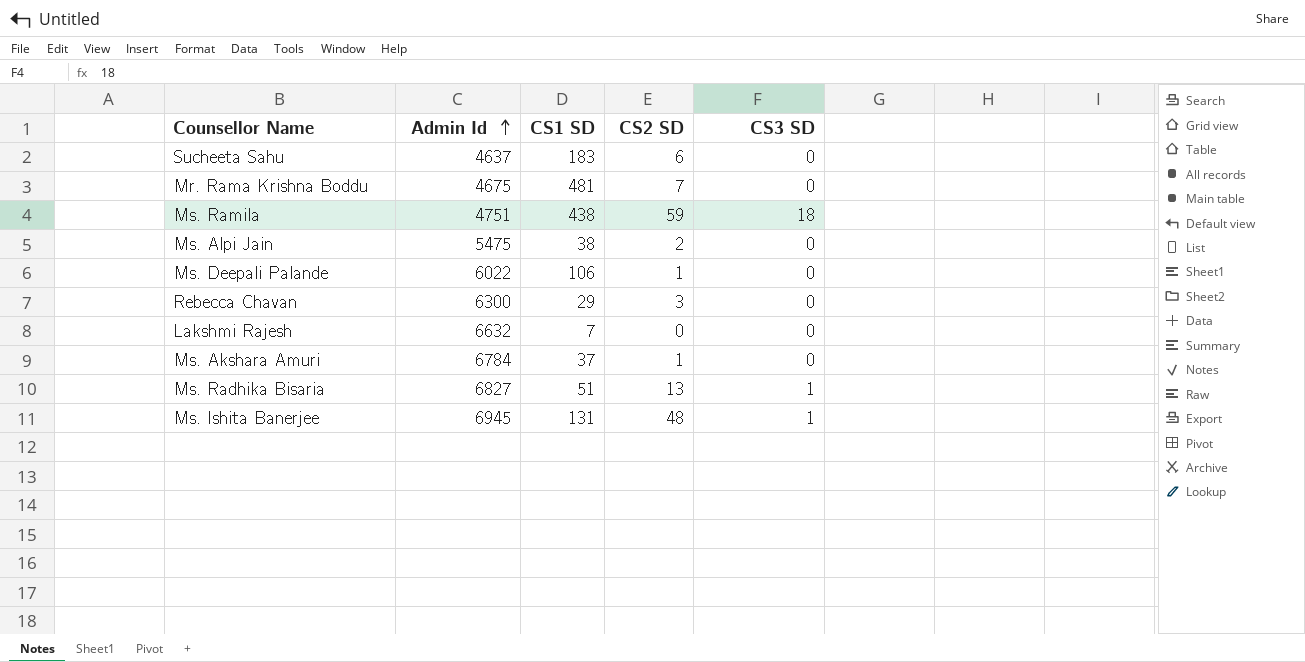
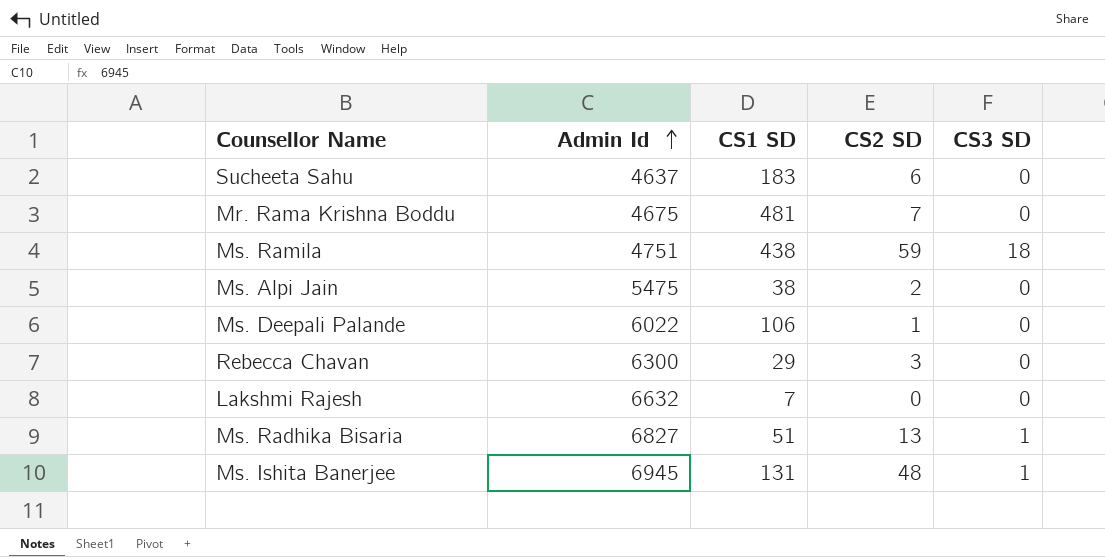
row Ms. Akshara Amuri: 6784 | 37 | 1 | 0 -> none

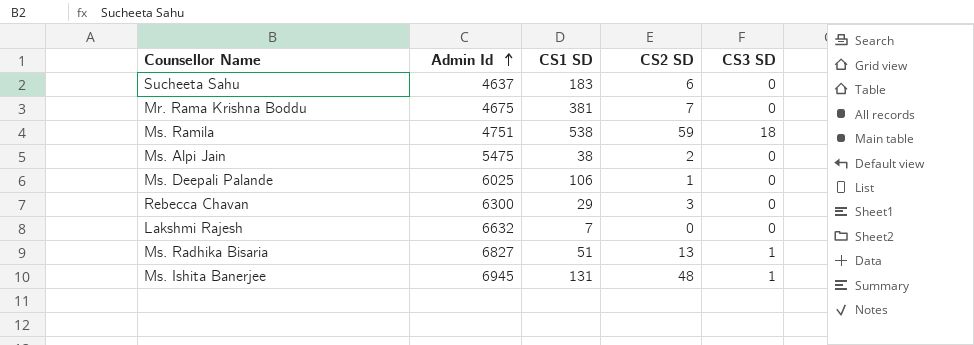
Mr. Rama Krishna Boddu | CS1 SD: 481 -> 381
Ms. Ramila | CS1 SD: 438 -> 538
Ms. Deepali Palande | Admin Id: 6022 -> 6025

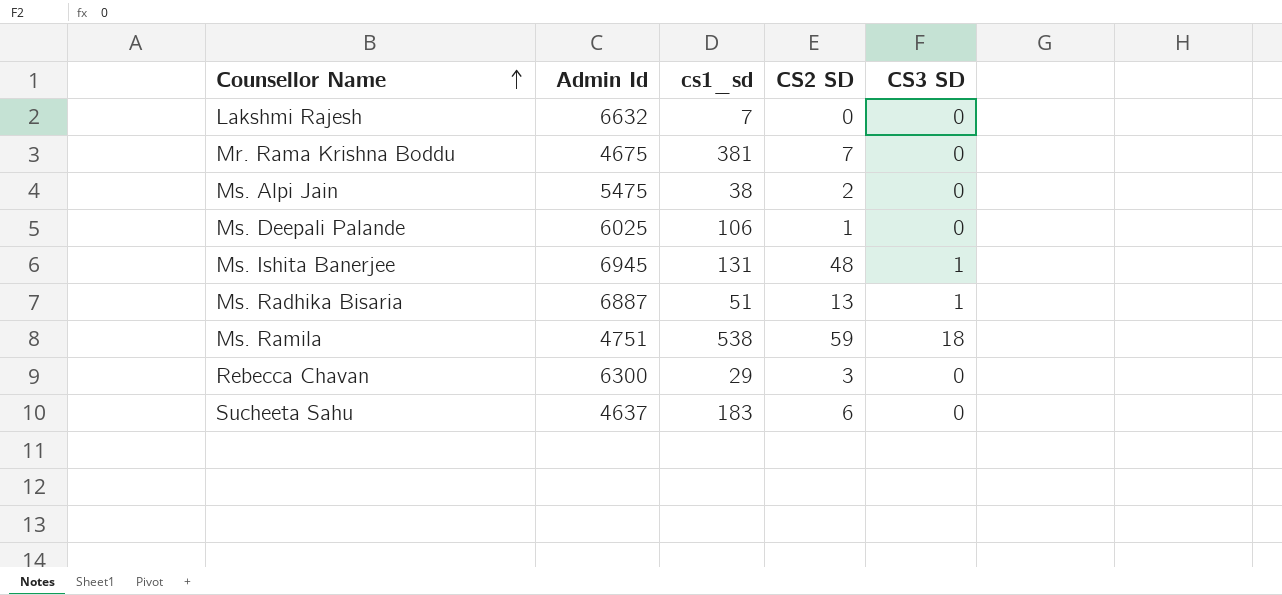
row order: Admin Id ascending -> Counsellor Name ascending
column name: CS1 SD -> cs1_sd
Ms. Radhika Bisaria | Admin Id: 6827 -> 6887

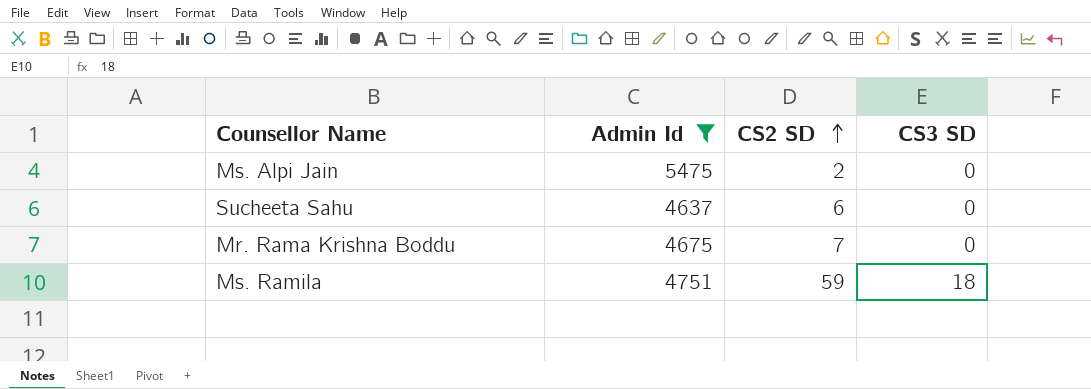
filter: none -> Admin Id <= 5475
row order: Counsellor Name ascending -> CS2 SD ascending
column cs1_sd | position: 3 -> none

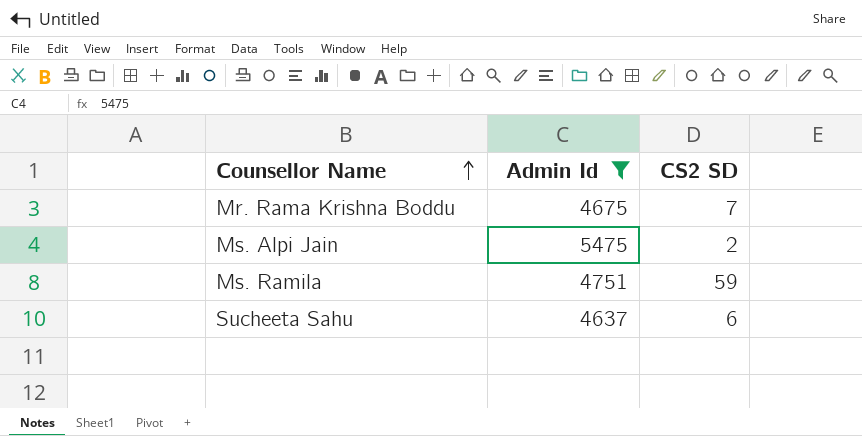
row order: CS2 SD ascending -> Counsellor Name ascending
column CS3 SD | position: 4 -> none

